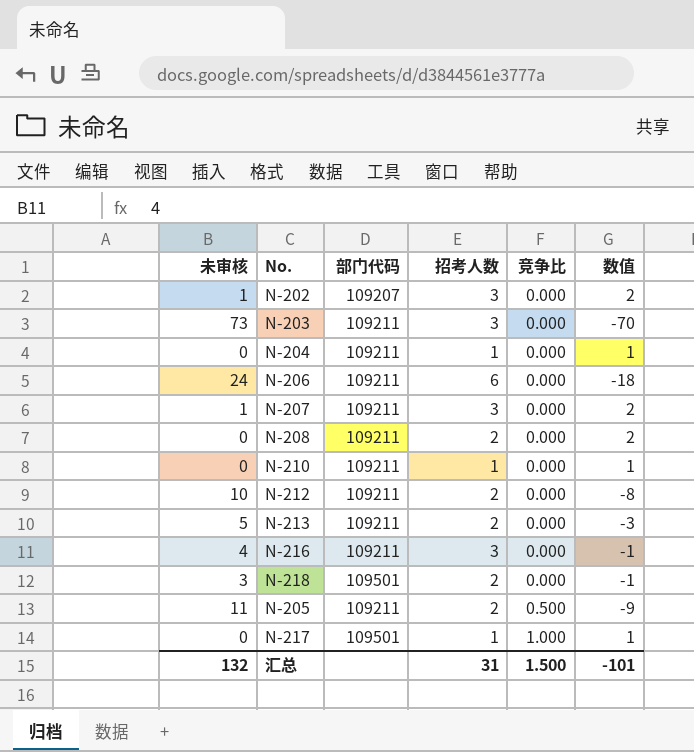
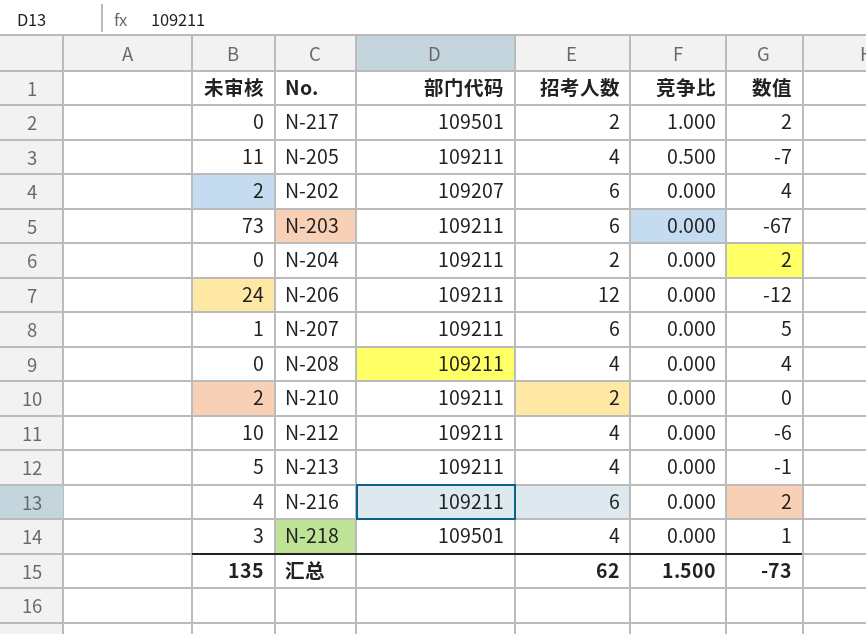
row order: 竞争比 ascending -> 竞争比 descending
N-217 | 招考人数: 1 -> 2
N-217 | 数值: 1 -> 2
N-205 | 招考人数: 2 -> 4
N-205 | 数值: -9 -> -7
N-202 | 未审核: 1 -> 2
N-202 | 招考人数: 3 -> 6
N-202 | 数值: 2 -> 4
N-203 | 招考人数: 3 -> 6
N-203 | 数值: -70 -> -67
N-204 | 招考人数: 1 -> 2
N-204 | 数值: 1 -> 2
N-206 | 招考人数: 6 -> 12
N-206 | 数值: -18 -> -12
N-207 | 招考人数: 3 -> 6
N-207 | 数值: 2 -> 5
N-208 | 招考人数: 2 -> 4
N-208 | 数值: 2 -> 4
N-210 | 未审核: 0 -> 2
N-210 | 招考人数: 1 -> 2
N-210 | 数值: 1 -> 0
N-212 | 招考人数: 2 -> 4
N-212 | 数值: -8 -> -6
N-213 | 招考人数: 2 -> 4
N-213 | 数值: -3 -> -1
N-216 | 招考人数: 3 -> 6
N-216 | 数值: -1 -> 2
N-218 | 招考人数: 2 -> 4
N-218 | 数值: -1 -> 1
汇总 | 未审核: 132 -> 135
汇总 | 招考人数: 31 -> 62
汇总 | 数值: -101 -> -73

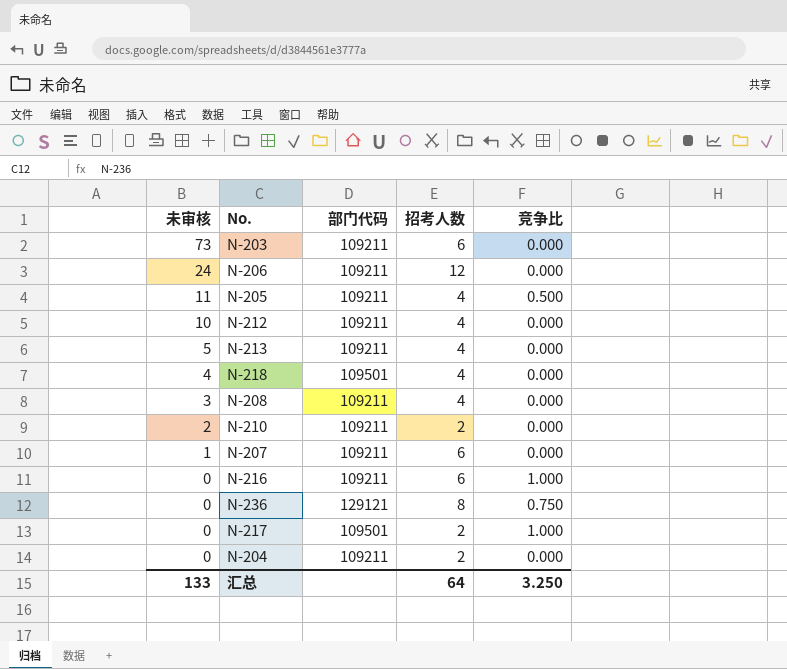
row order: 竞争比 descending -> 未审核 descending
column 数值 | formula: [招考人数] - [未审核] -> none
row N-202: 2 | 109207 | 6 | 0.000 | 4 -> none
N-218 | 未审核: 3 -> 4
N-208 | 未审核: 0 -> 3
N-216 | 未审核: 4 -> 0
N-216 | 竞争比: 0.000 -> 1.000
row N-236: none -> 0 | 129121 | 8 | 0.750
汇总 | 未审核: 135 -> 133
汇总 | 招考人数: 62 -> 64
汇总 | 竞争比: 1.500 -> 3.250

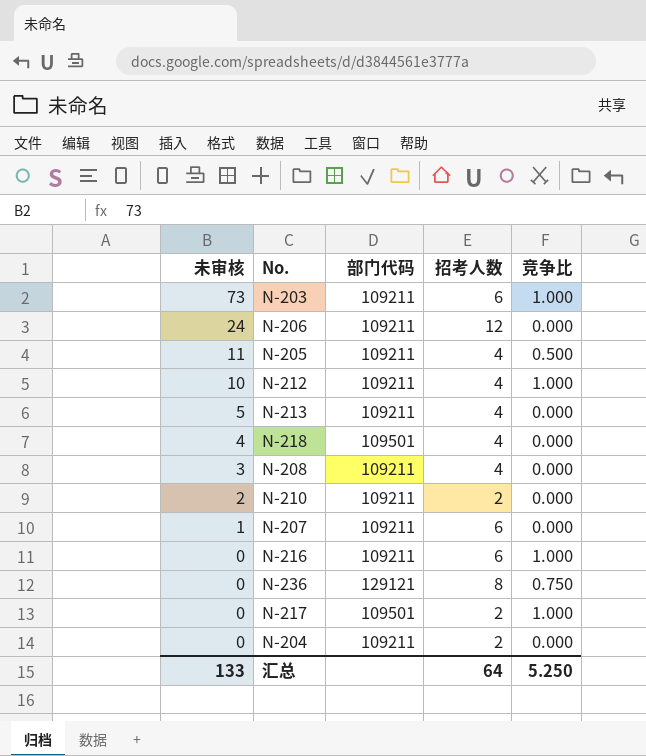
N-203 | 竞争比: 0.000 -> 1.000
N-212 | 竞争比: 0.000 -> 1.000
汇总 | 竞争比: 3.250 -> 5.250

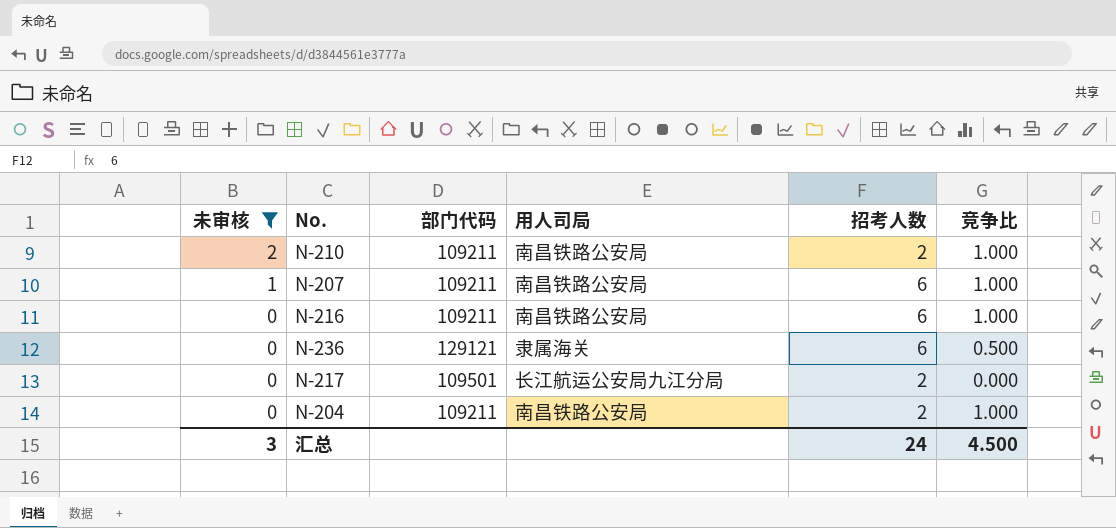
filter: none -> 未审核 <= 2
column 用人司局 | position: none -> 4
N-210 | 竞争比: 0.000 -> 1.000
N-207 | 竞争比: 0.000 -> 1.000
N-236 | 招考人数: 8 -> 6
N-236 | 竞争比: 0.750 -> 0.500
N-217 | 竞争比: 1.000 -> 0.000
N-204 | 竞争比: 0.000 -> 1.000
汇总 | 未审核: 133 -> 3
汇总 | 招考人数: 64 -> 24
汇总 | 竞争比: 5.250 -> 4.500

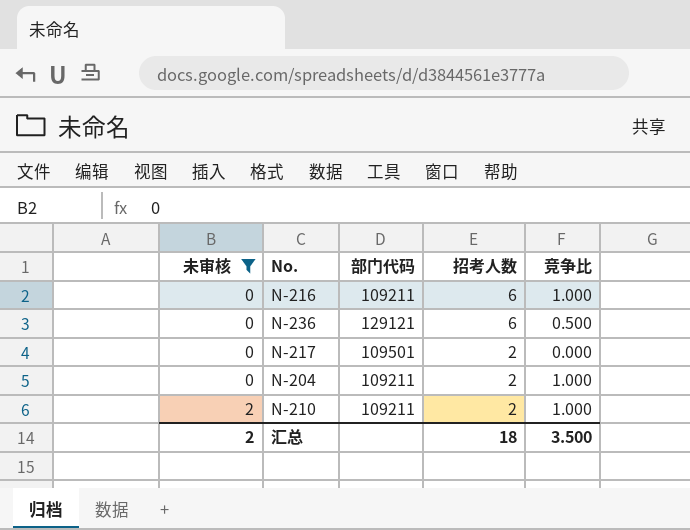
row order: 未审核 descending -> 未审核 ascending
column 用人司局 | position: 4 -> none
row N-207: 1 | 109211 | 南昌铁路公安局 | 6 | 1.000 -> none
汇总 | 未审核: 3 -> 2
汇总 | 招考人数: 24 -> 18
汇总 | 竞争比: 4.500 -> 3.500

